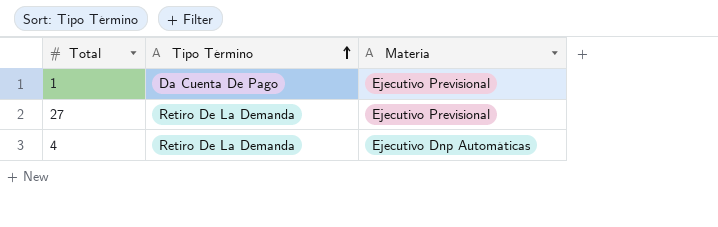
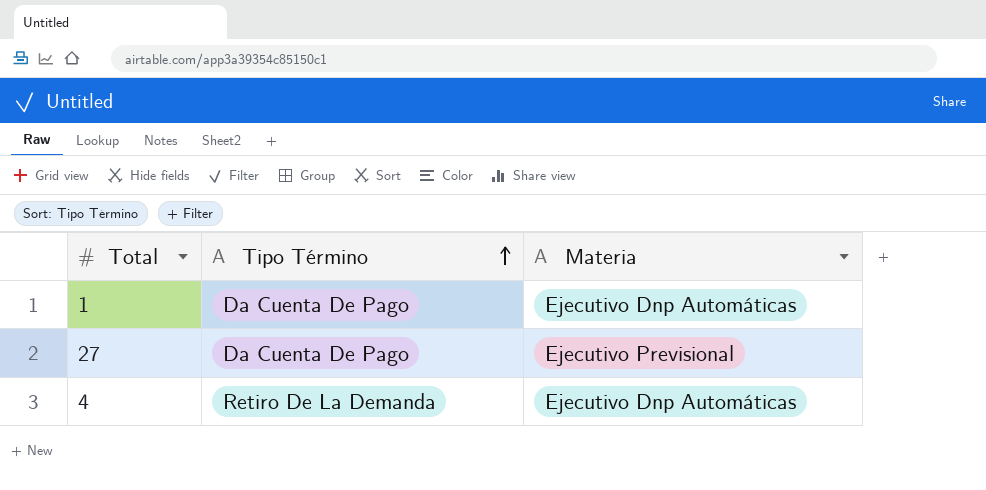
1 | Materia: Ejecutivo Previsional -> Ejecutivo Dnp Automáticas
27 | Tipo Término: Retiro De La Demanda -> Da Cuenta De Pago

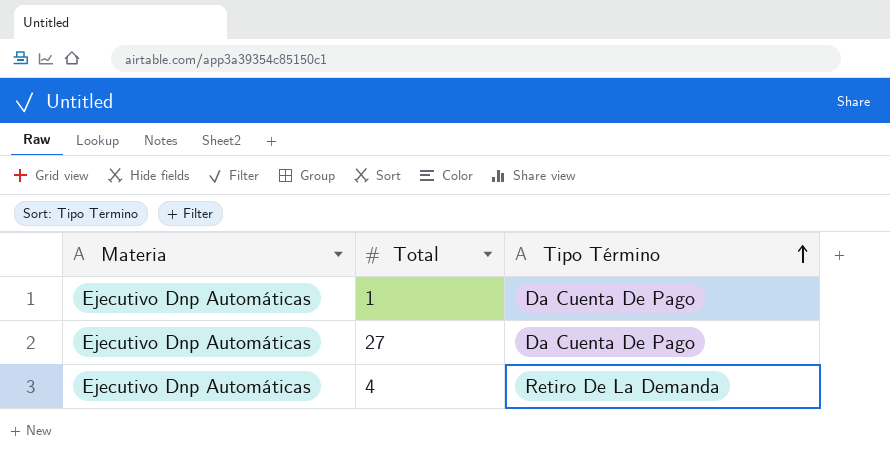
column Materia | position: 3 -> 1
27 | Materia: Ejecutivo Previsional -> Ejecutivo Dnp Automáticas

